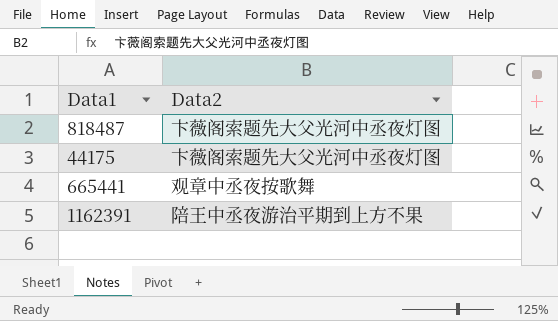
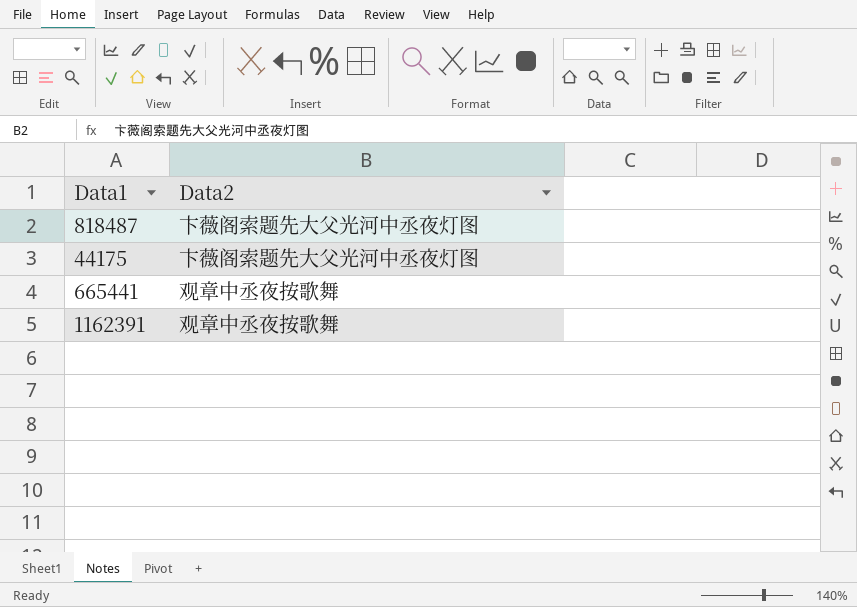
1162391 | Data2: 陪王中丞夜游治平期到上方不果 -> 观章中丞夜按歌舞

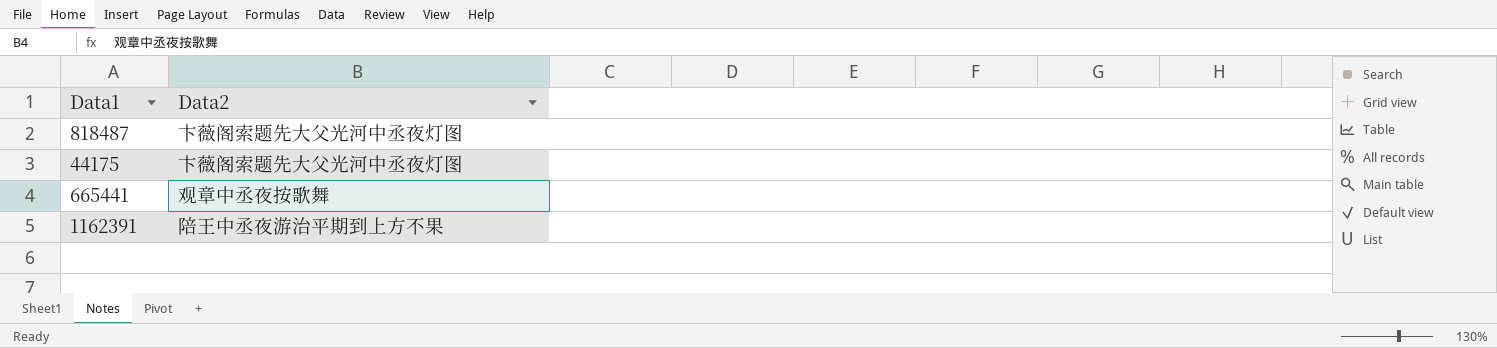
1162391 | Data2: 观章中丞夜按歌舞 -> 陪王中丞夜游治平期到上方不果

